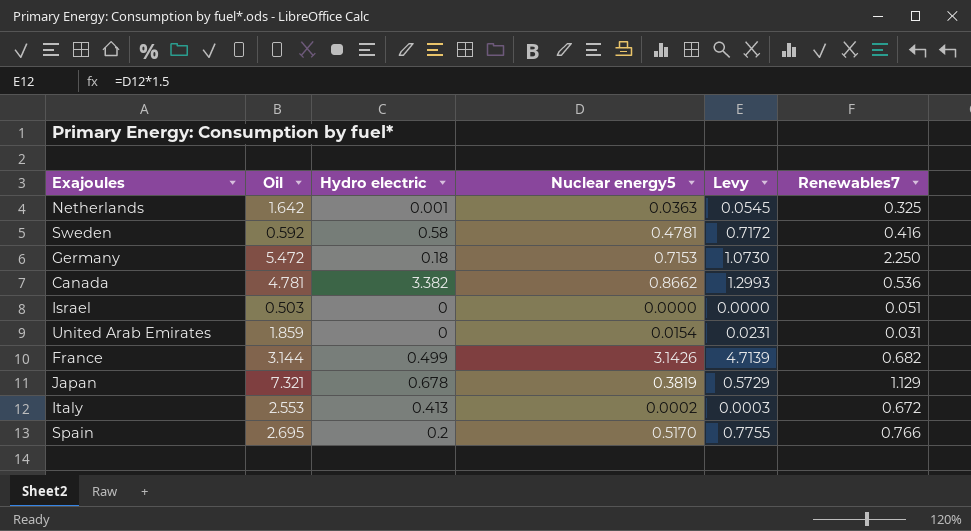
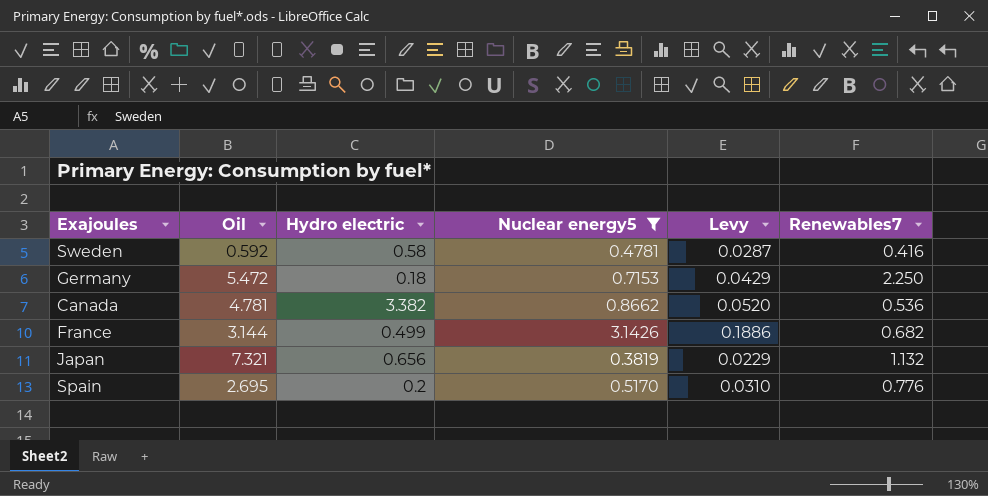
filter: none -> Nuclear energy5 >= 0.3819
column Levy | formula: [Nuclear energy5] * 1.5 -> [Nuclear energy5] * 0.06
Japan | Hydro electric: 0.678 -> 0.656
Japan | Renewables7: 1.129 -> 1.132
Spain | Renewables7: 0.766 -> 0.776

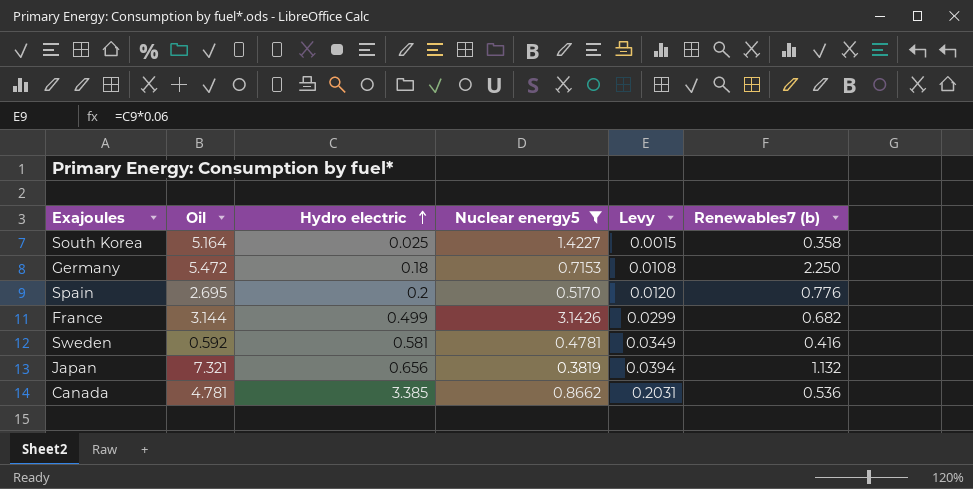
row order: none -> Hydro electric ascending
column Levy | formula: [Nuclear energy5] * 0.06 -> [Hydro electric] * 0.06
column name: Renewables7 -> Renewables7 (b)
row South Korea: none -> 5.164 | 0.025 | 1.4227 | 0.0015 | 0.358
Sweden | Hydro electric: 0.58 -> 0.581
Canada | Hydro electric: 3.382 -> 3.385

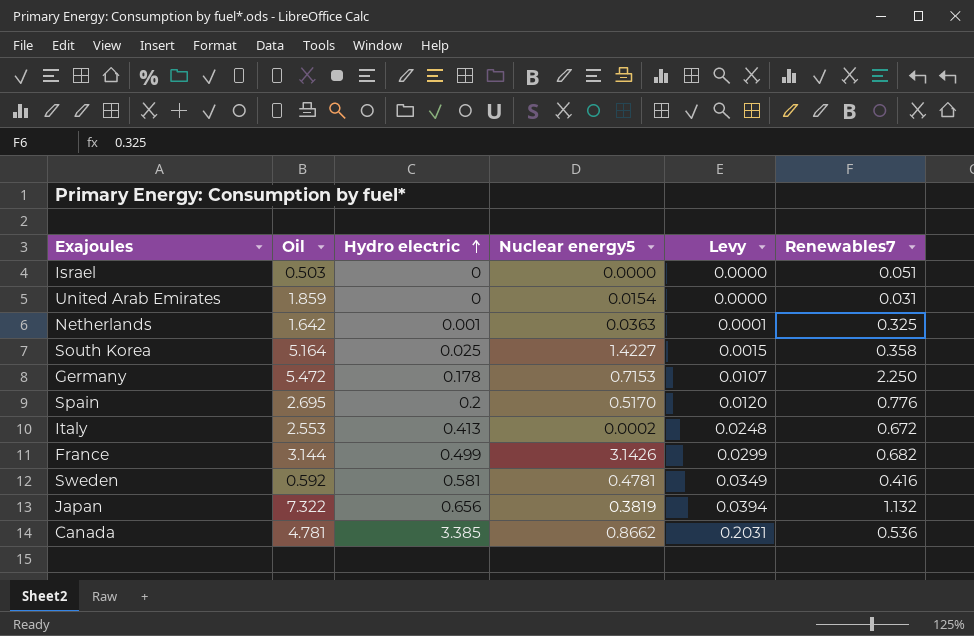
filter: Nuclear energy5 >= 0.3819 -> none
column name: Renewables7 (b) -> Renewables7
Germany | Hydro electric: 0.18 -> 0.178
Germany | Levy: 0.0108 -> 0.0107
Japan | Oil: 7.321 -> 7.322

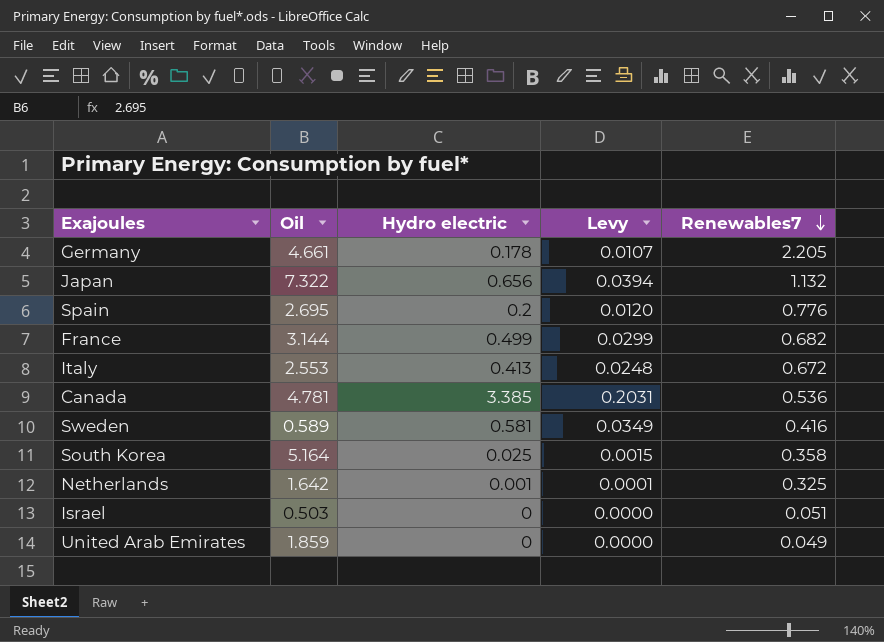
row order: Hydro electric ascending -> Renewables7 descending
column Nuclear energy5 | position: 4 -> none
Germany | Oil: 5.472 -> 4.661
Germany | Renewables7: 2.250 -> 2.205
Sweden | Oil: 0.592 -> 0.589
United Arab Emirates | Renewables7: 0.031 -> 0.049

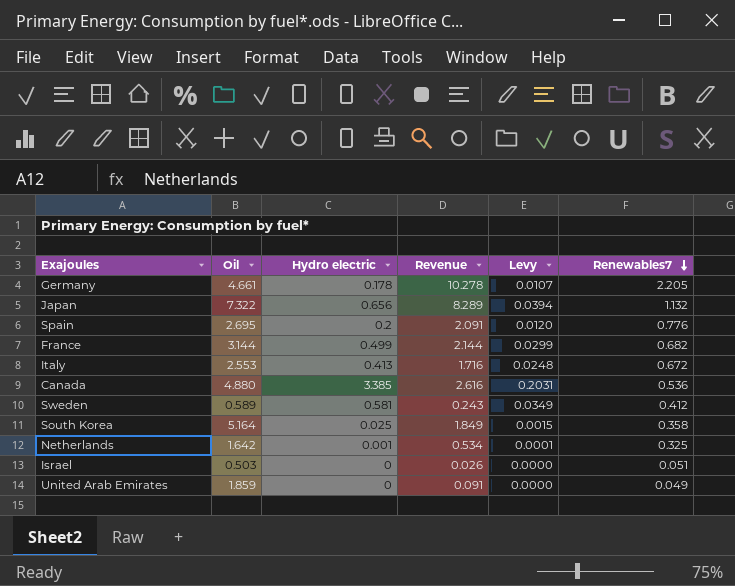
column Revenue | formula: none -> [Oil] * [Renewables7]
Canada | Oil: 4.781 -> 4.880
Sweden | Renewables7: 0.416 -> 0.412

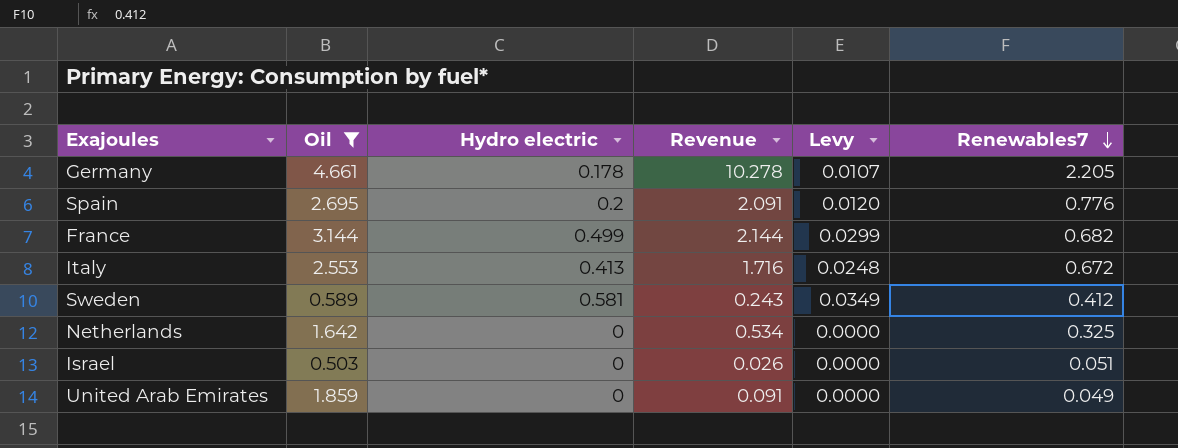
filter: none -> Oil <= 4.661
Netherlands | Hydro electric: 0.001 -> 0
Netherlands | Levy: 0.0001 -> 0.0000

